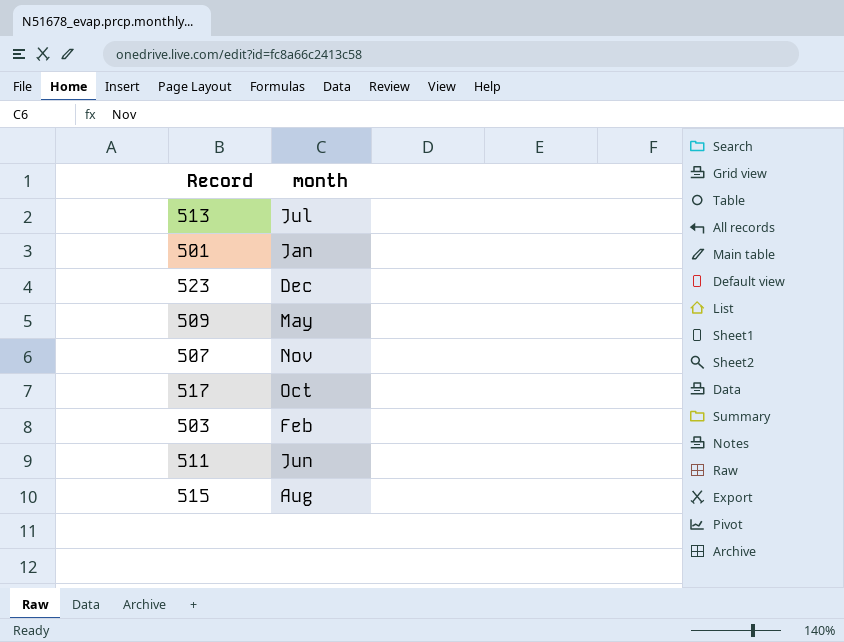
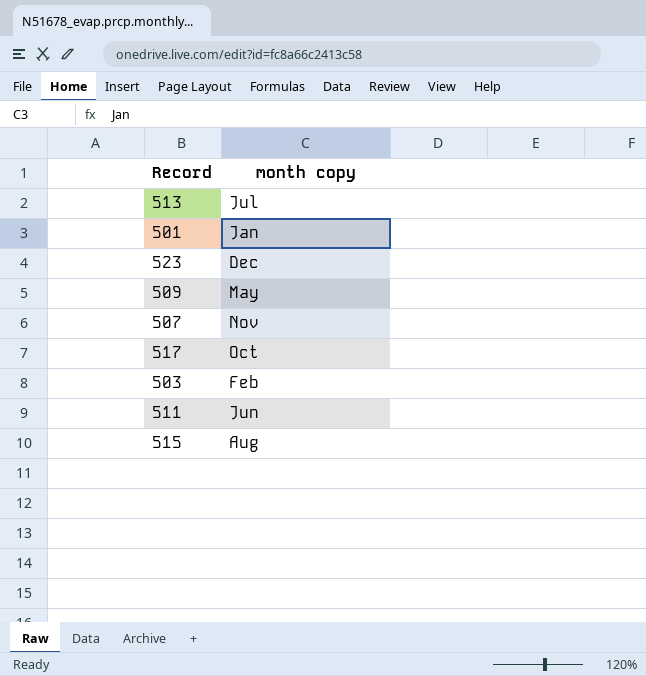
column name: month -> month copy

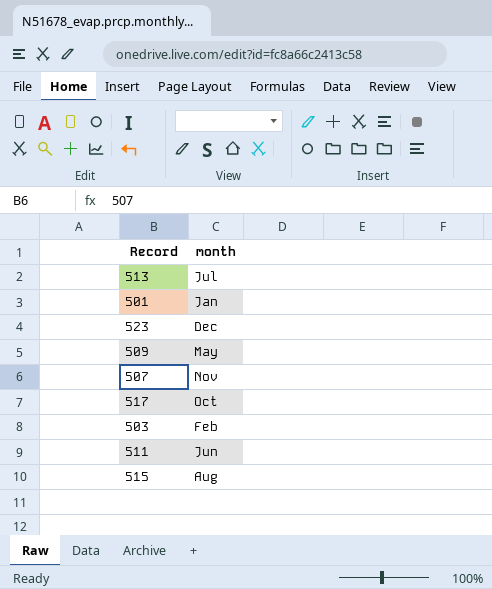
column name: month copy -> month

